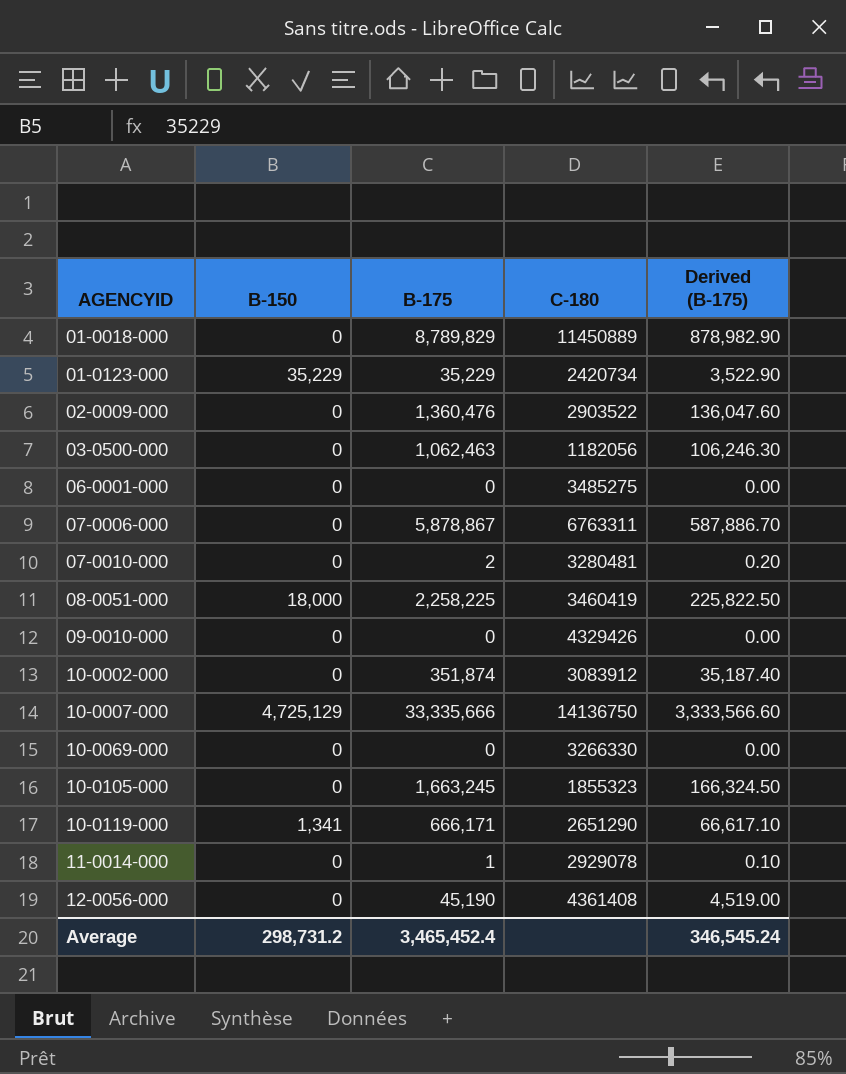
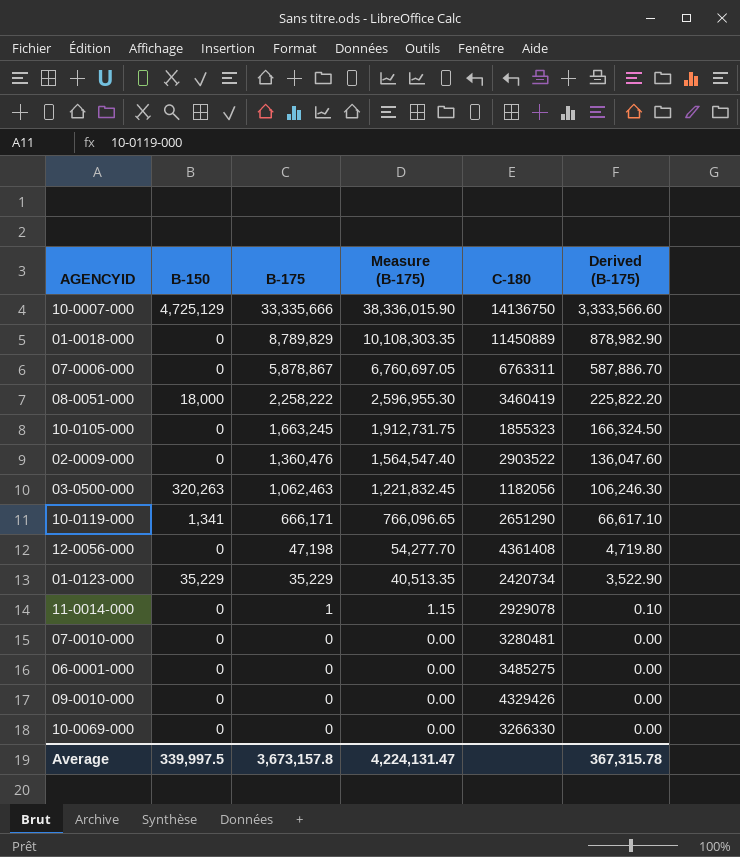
row order: AGENCYID ascending -> B-175 descending
column Measure (B-175) | formula: none -> [B-175] * 1.15
row 10-0002-000: 0 | 351,874 | 3083912 | 35,187.40 -> none
08-0051-000 | B-175: 2,258,225 -> 2,258,222
08-0051-000 | Derived (B-175): 225,822.50 -> 225,822.20
03-0500-000 | B-150: 0 -> 320,263
12-0056-000 | B-175: 45,190 -> 47,198
12-0056-000 | Derived (B-175): 4,519.00 -> 4,719.80
07-0010-000 | B-175: 2 -> 0
07-0010-000 | Derived (B-175): 0.20 -> 0.00
Average | B-150: 298,731.2 -> 339,997.5
Average | B-175: 3,465,452.4 -> 3,673,157.8
Average | Derived (B-175): 346,545.24 -> 367,315.78

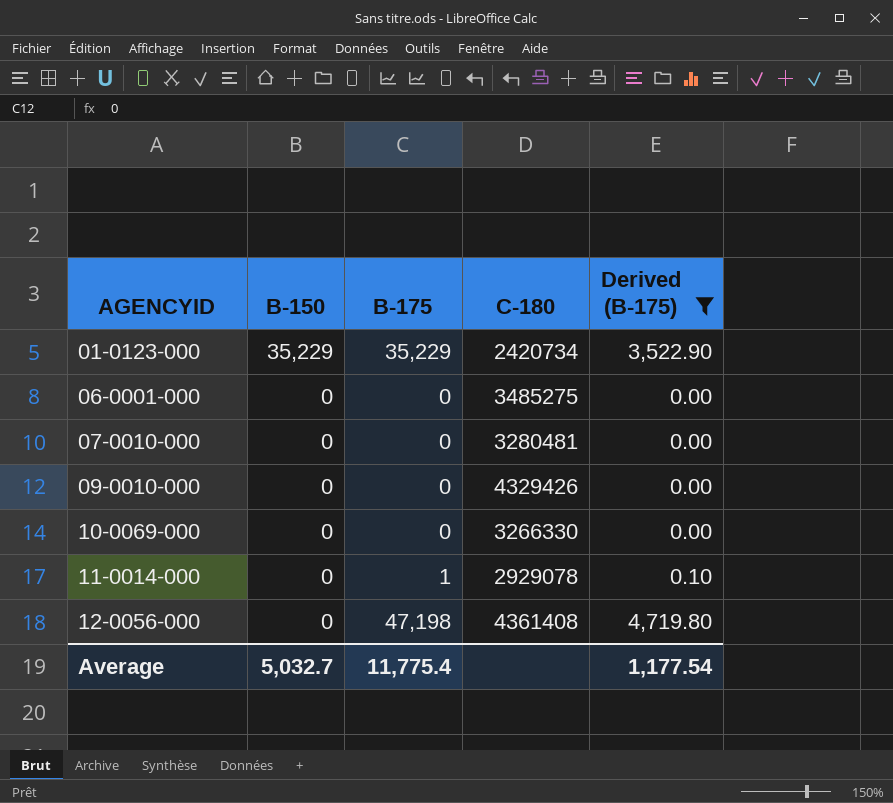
filter: none -> Derived (B-175) <= 4,719.80
row order: B-175 descending -> AGENCYID ascending
column Measure (B-175) | formula: [B-175] * 1.15 -> none
Average | B-150: 339,997.5 -> 5,032.7
Average | B-175: 3,673,157.8 -> 11,775.4
Average | Derived (B-175): 367,315.78 -> 1,177.54

